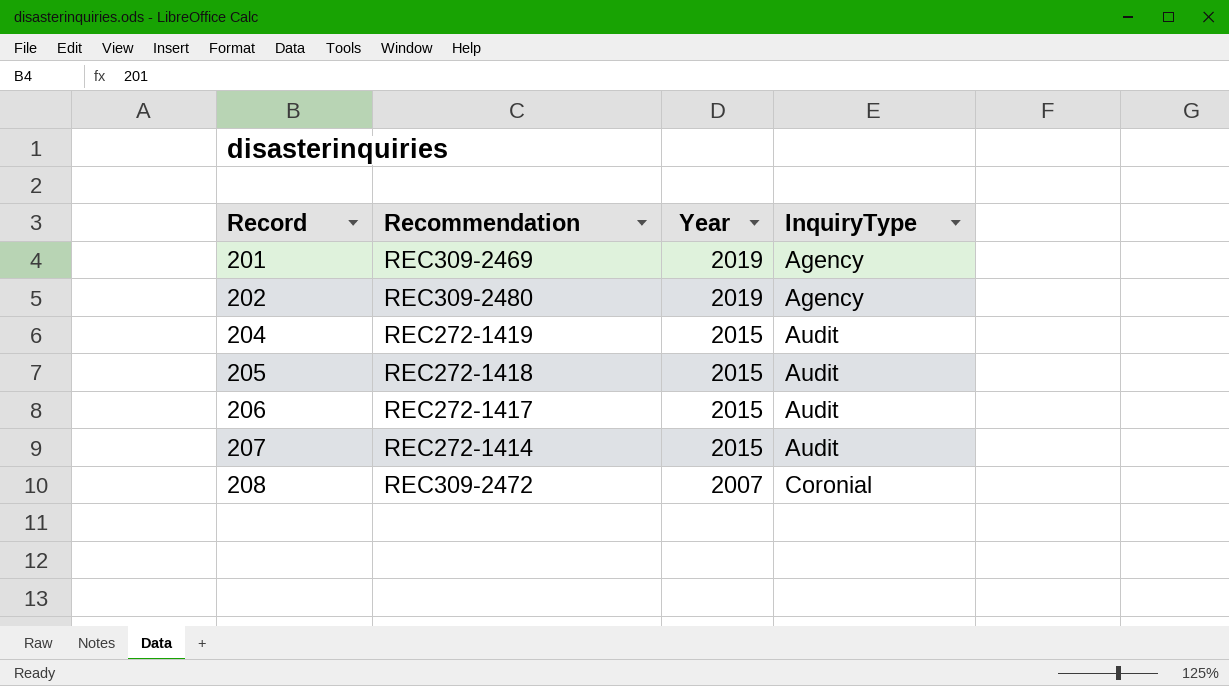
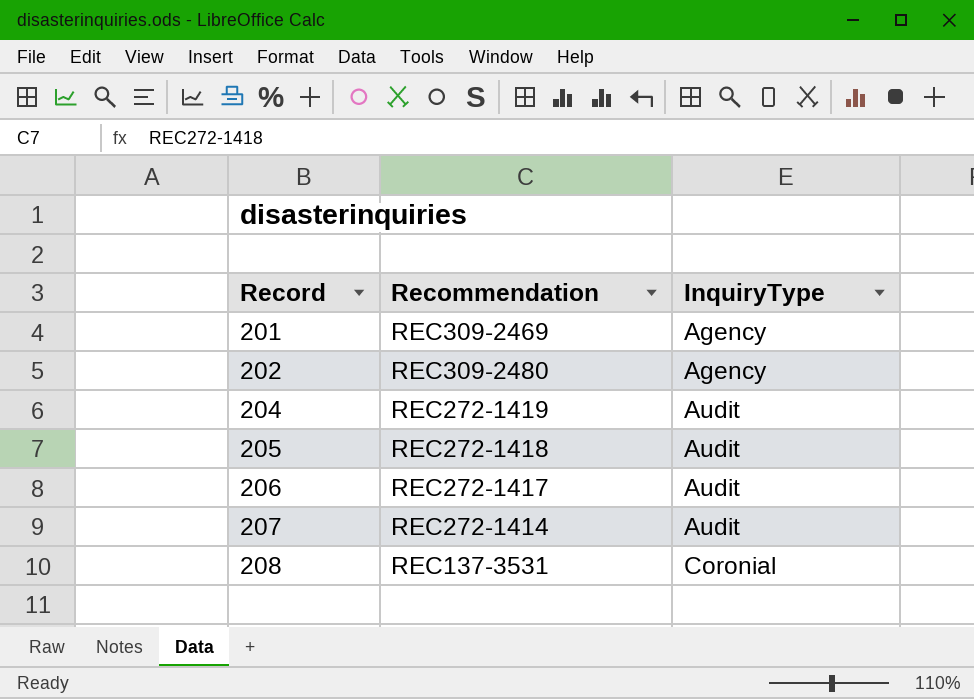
column Year | position: 3 -> none
208 | Recommendation: REC309-2472 -> REC137-3531

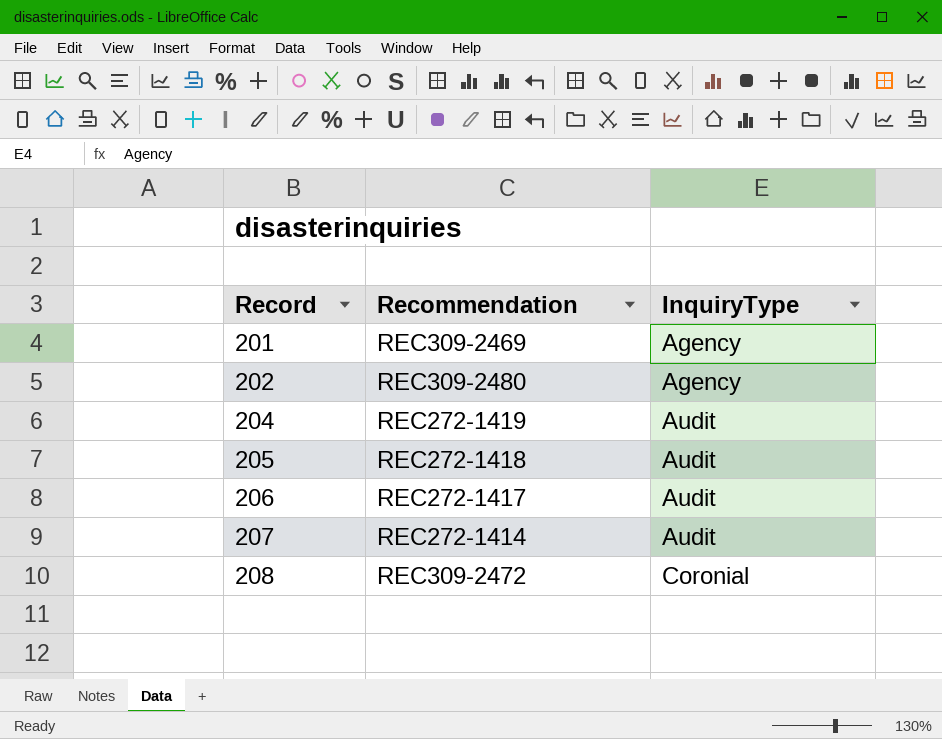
208 | Recommendation: REC137-3531 -> REC309-2472

